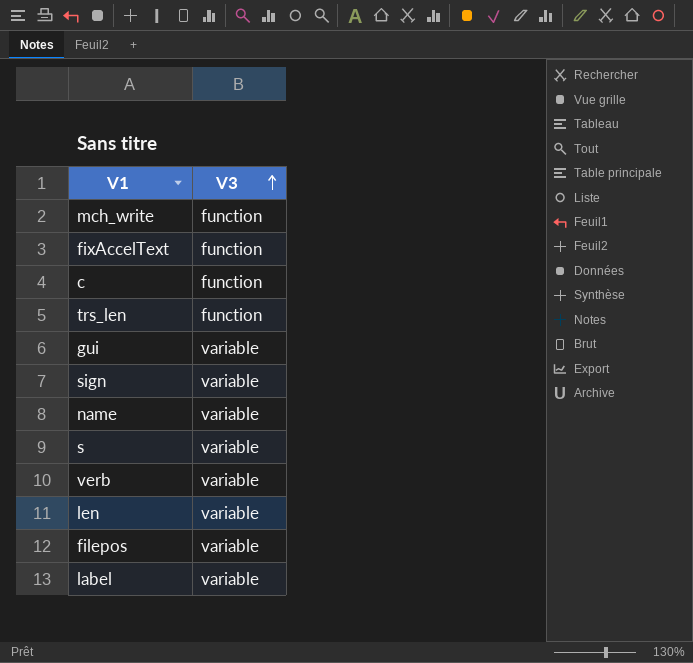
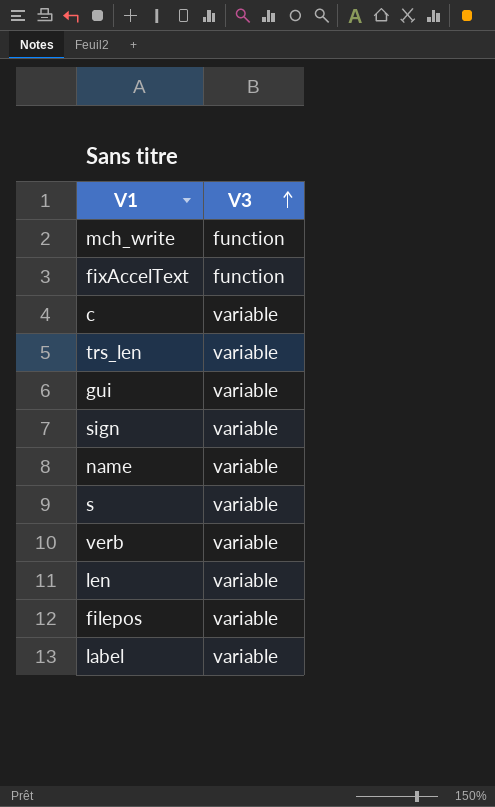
c | V3: function -> variable
trs_len | V3: function -> variable

